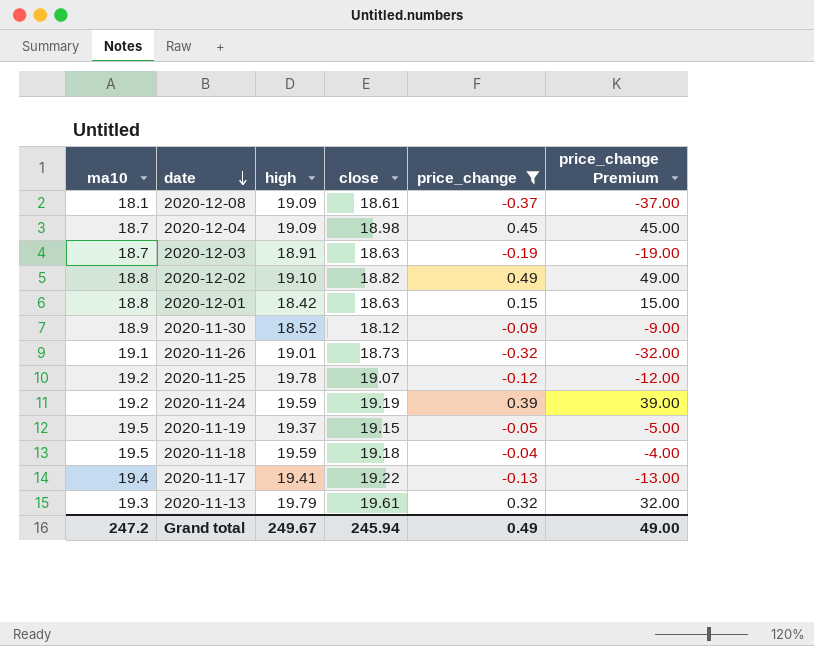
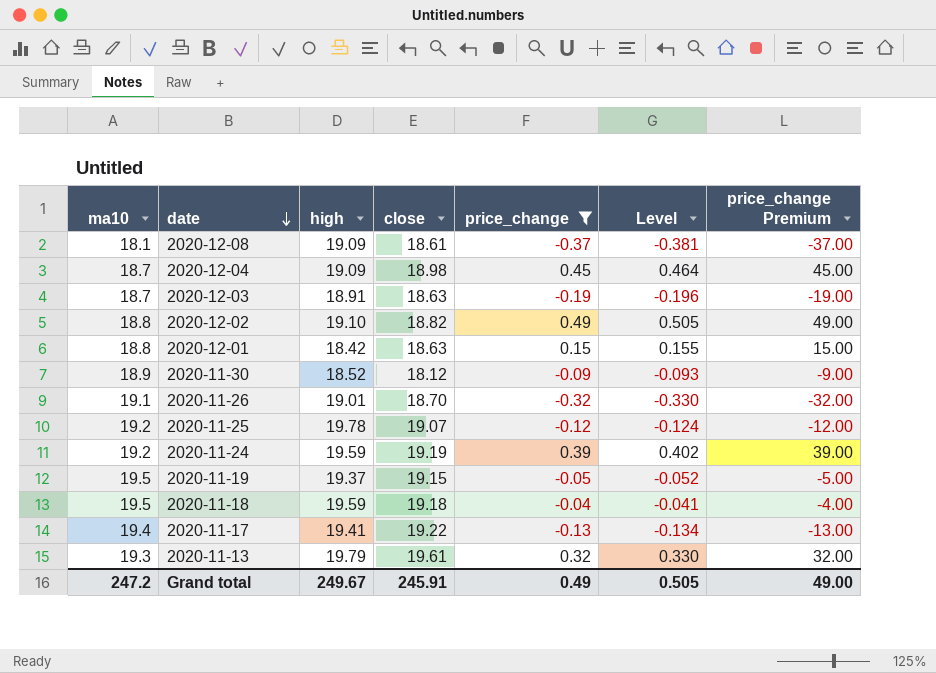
column Level | formula: none -> [price_change] * 1.03
2020-11-26 | close: 18.73 -> 18.70
Grand total | close: 245.94 -> 245.91

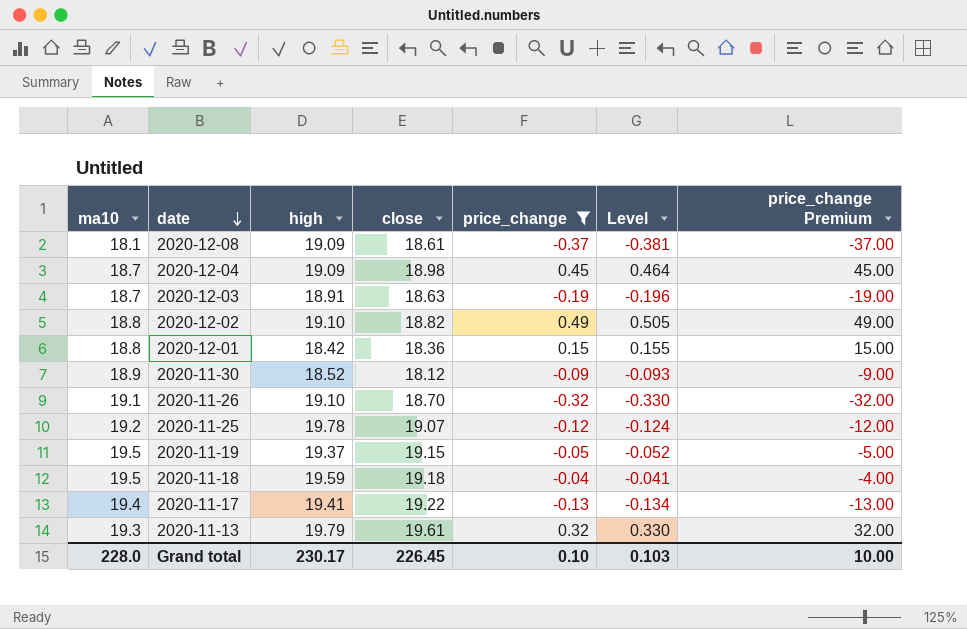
row 2020-11-24: 19.2 | 19.59 | 19.19 | 0.39 | 0.402 | 39.00 -> none
2020-12-01 | close: 18.63 -> 18.36
2020-11-26 | high: 19.01 -> 19.10
Grand total | ma10: 247.2 -> 228.0
Grand total | high: 249.67 -> 230.17
Grand total | close: 245.91 -> 226.45
Grand total | price_change: 0.49 -> 0.10
Grand total | Level: 0.505 -> 0.103
Grand total | price_change Premium: 49.00 -> 10.00

